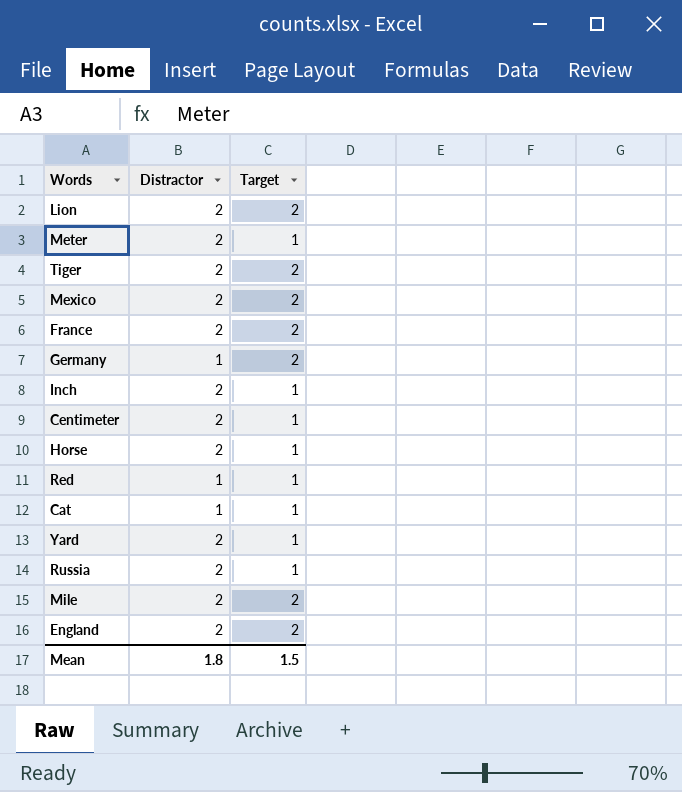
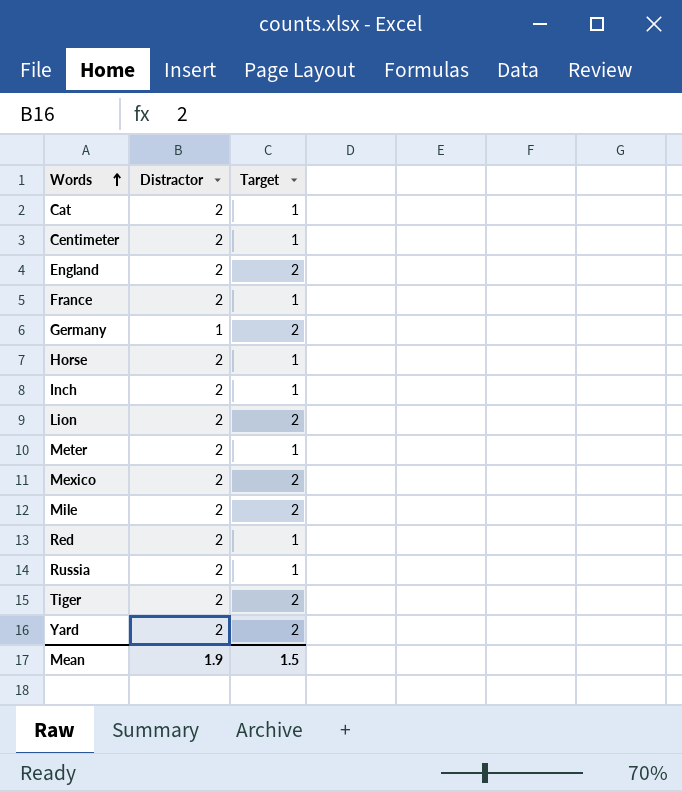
row order: none -> Words ascending
Cat | Distractor: 1 -> 2
France | Target: 2 -> 1
Red | Distractor: 1 -> 2
Yard | Target: 1 -> 2
Mean | Distractor: 1.8 -> 1.9

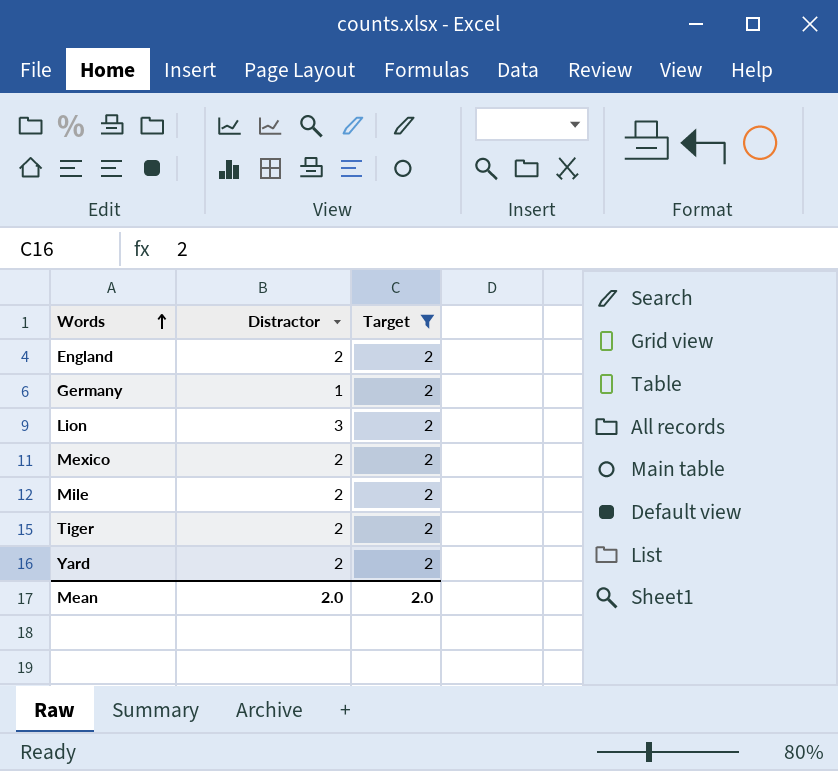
filter: none -> Target = 2
Lion | Distractor: 2 -> 3
Mean | Distractor: 1.9 -> 2.0
Mean | Target: 1.5 -> 2.0

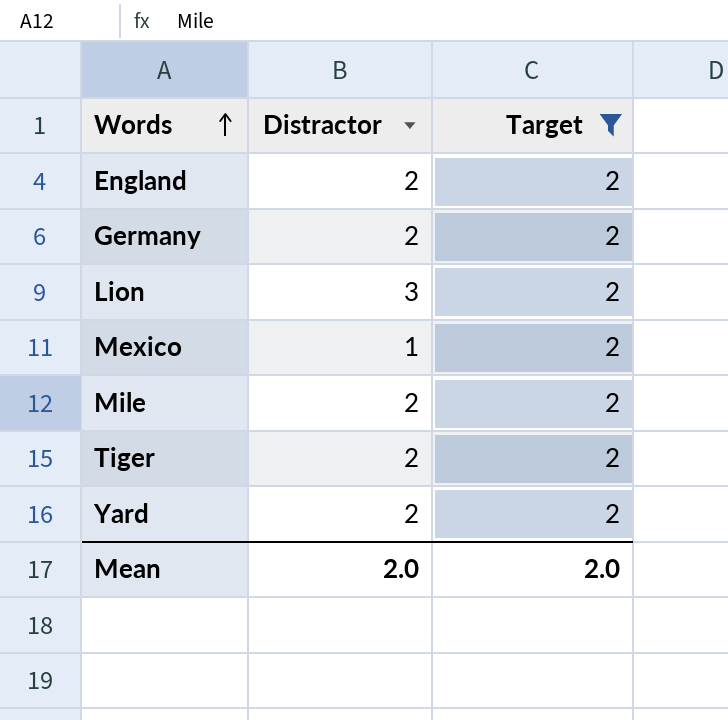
Germany | Distractor: 1 -> 2
Mexico | Distractor: 2 -> 1

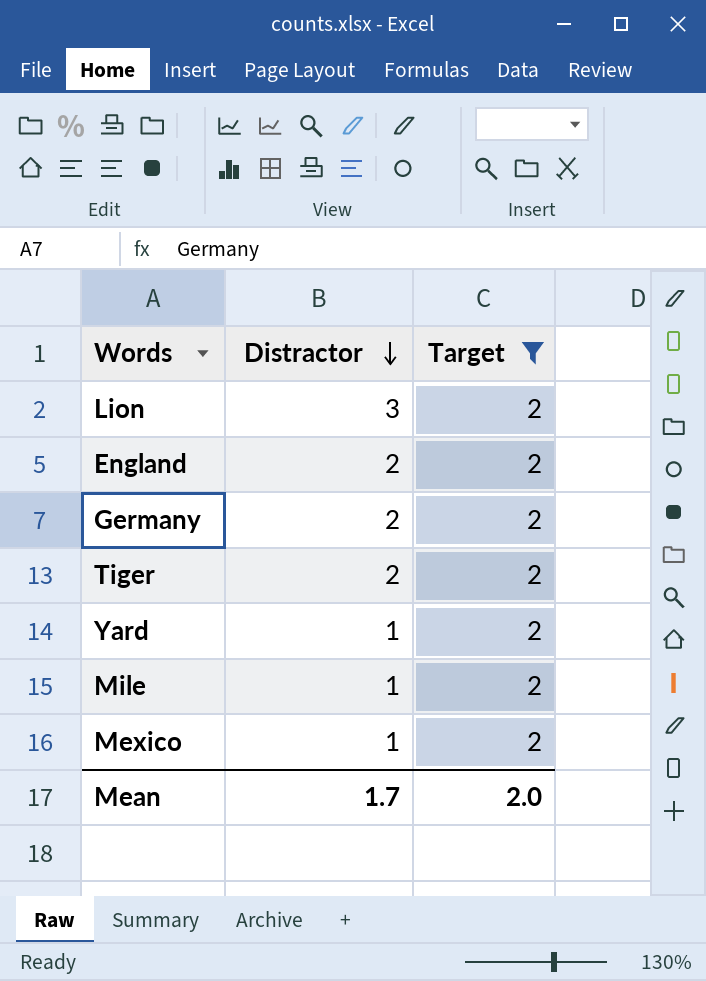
row order: Words ascending -> Distractor descending
Yard | Distractor: 2 -> 1
Mile | Distractor: 2 -> 1
Mean | Distractor: 2.0 -> 1.7

